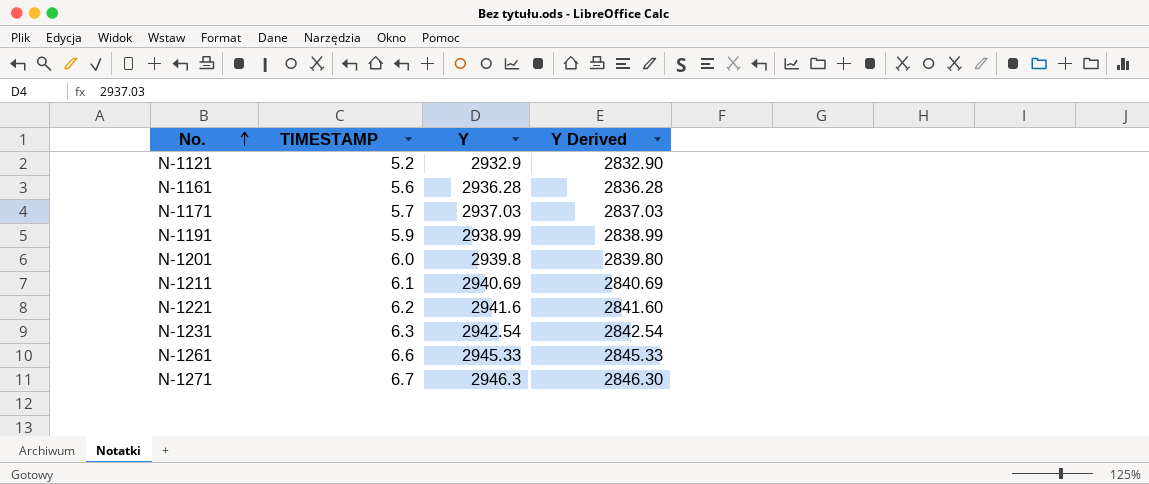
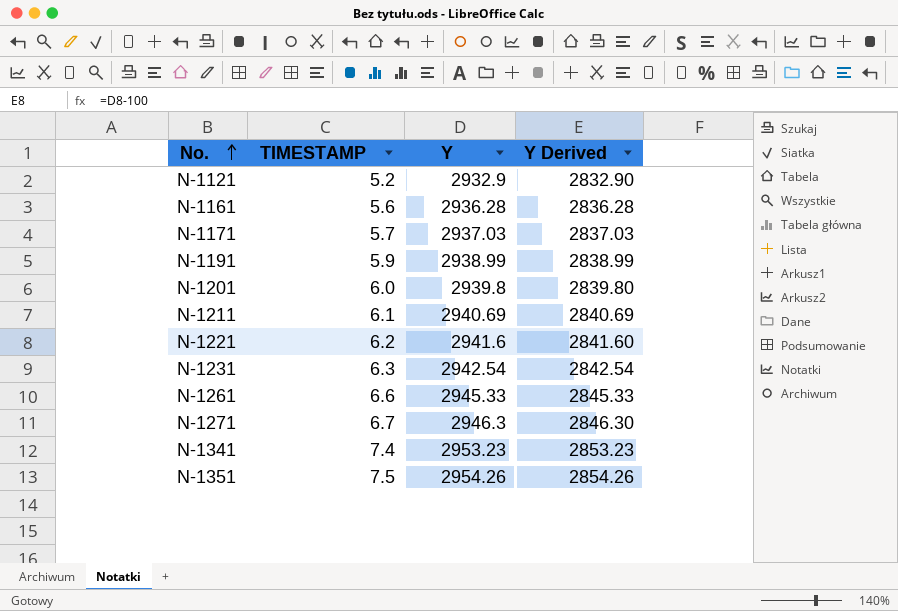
row N-1341: none -> 7.4 | 2953.23 | 2853.23
row N-1351: none -> 7.5 | 2954.26 | 2854.26

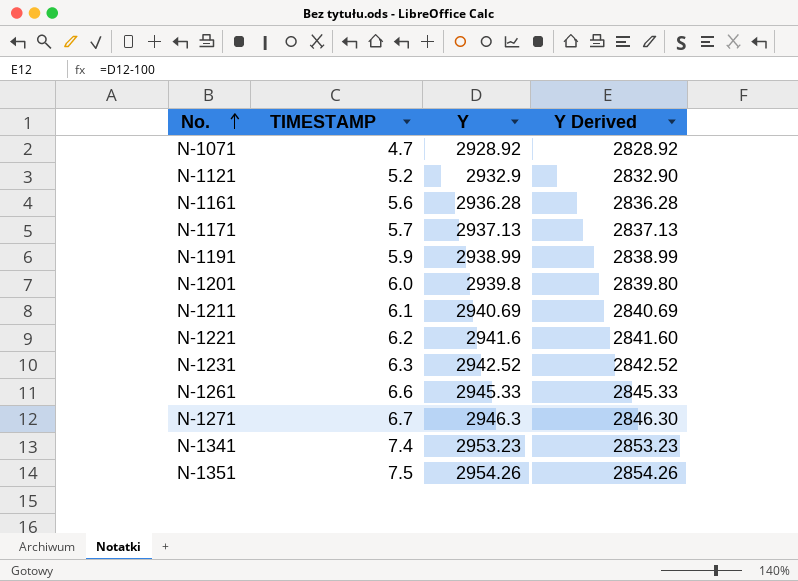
row N-1071: none -> 4.7 | 2928.92 | 2828.92
N-1171 | Y: 2937.03 -> 2937.13
N-1171 | Y Derived: 2837.03 -> 2837.13
N-1231 | Y: 2942.54 -> 2942.52
N-1231 | Y Derived: 2842.54 -> 2842.52

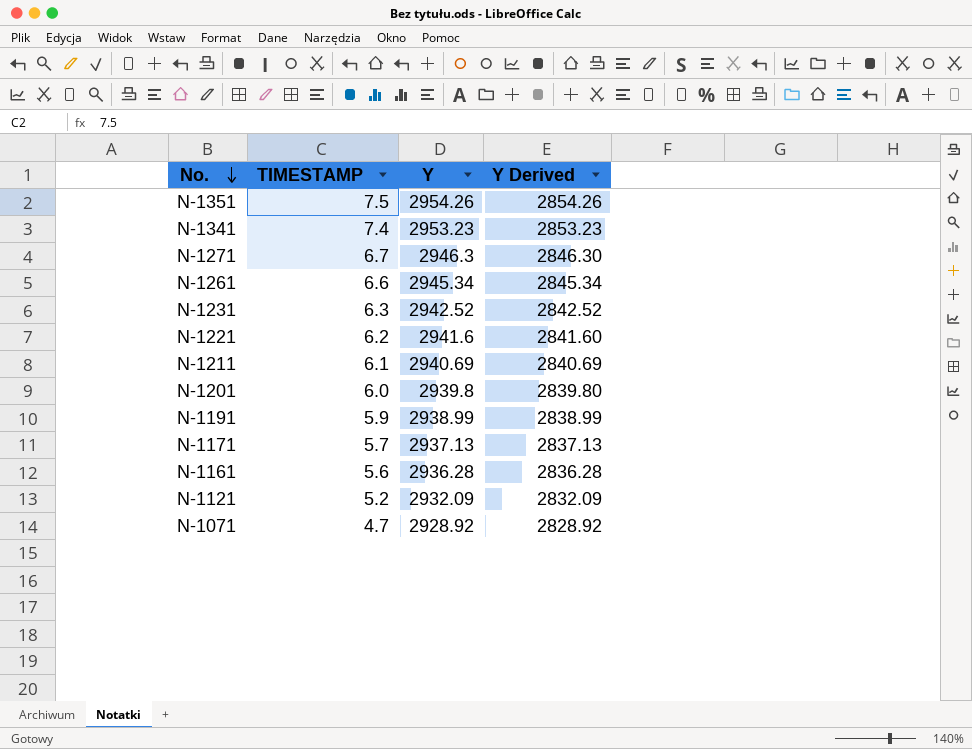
row order: No. ascending -> No. descending
N-1261 | Y: 2945.33 -> 2945.34
N-1261 | Y Derived: 2845.33 -> 2845.34
N-1121 | Y: 2932.9 -> 2932.09
N-1121 | Y Derived: 2832.90 -> 2832.09

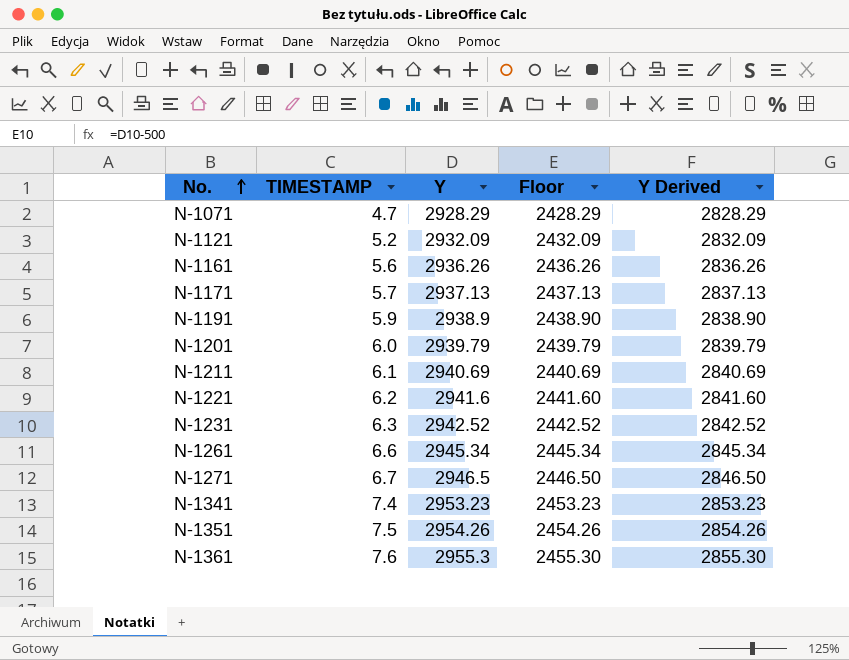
row order: No. descending -> No. ascending
column Floor | formula: none -> [Y] - 500
N-1071 | Y: 2928.92 -> 2928.29
N-1071 | Y Derived: 2828.92 -> 2828.29
N-1161 | Y: 2936.28 -> 2936.26
N-1161 | Y Derived: 2836.28 -> 2836.26
N-1191 | Y: 2938.99 -> 2938.9
N-1191 | Y Derived: 2838.99 -> 2838.90
N-1201 | Y: 2939.8 -> 2939.79
N-1201 | Y Derived: 2839.80 -> 2839.79
N-1271 | Y: 2946.3 -> 2946.5
N-1271 | Y Derived: 2846.30 -> 2846.50
row N-1361: none -> 7.6 | 2955.3 | 2455.30 | 2855.30

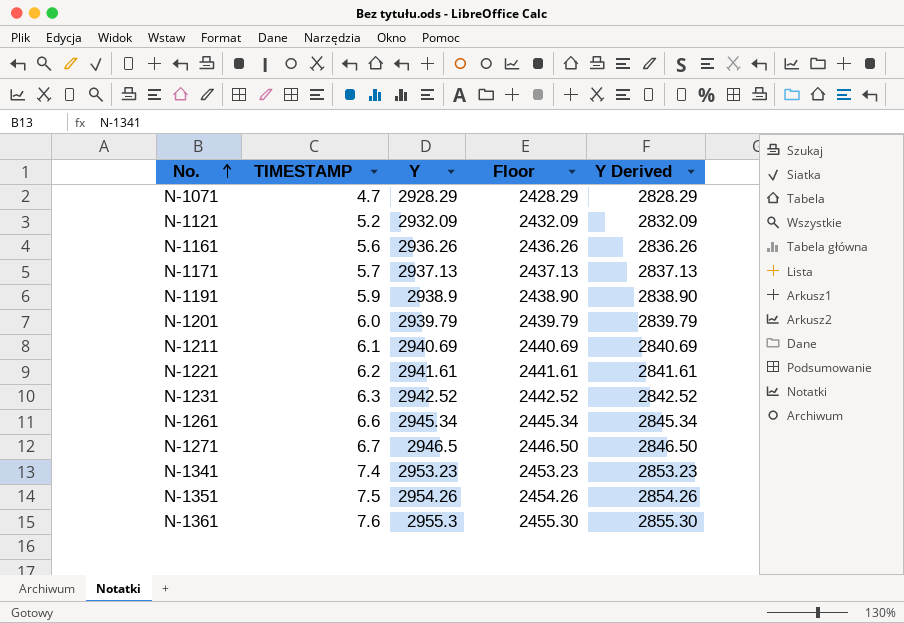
N-1221 | Y: 2941.6 -> 2941.61
N-1221 | Floor: 2441.60 -> 2441.61
N-1221 | Y Derived: 2841.60 -> 2841.61

